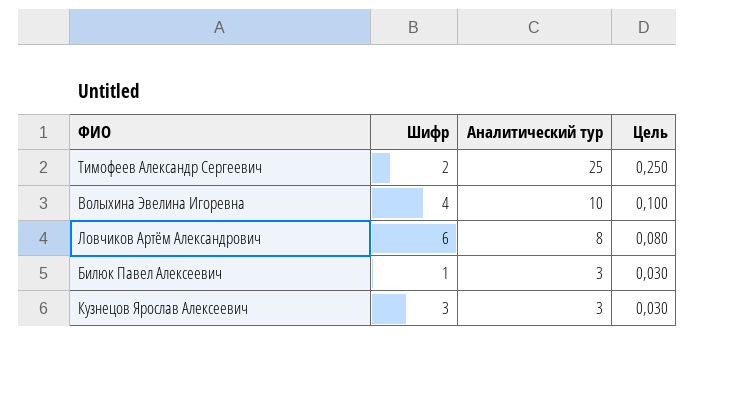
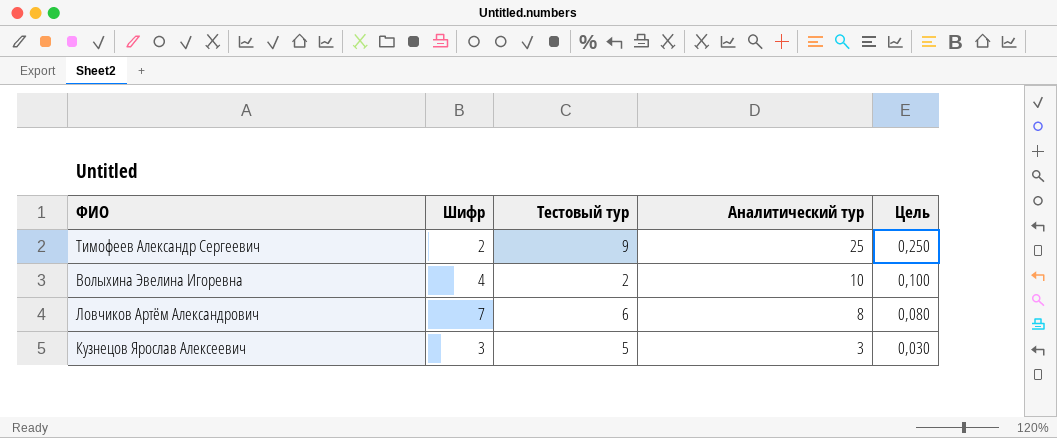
column Тестовый тур | position: none -> 3
row Билюк Павел Алексеевич: 1 | 3 | 0,030 -> none
Ловчиков Артём Александрович | Шифр: 6 -> 7

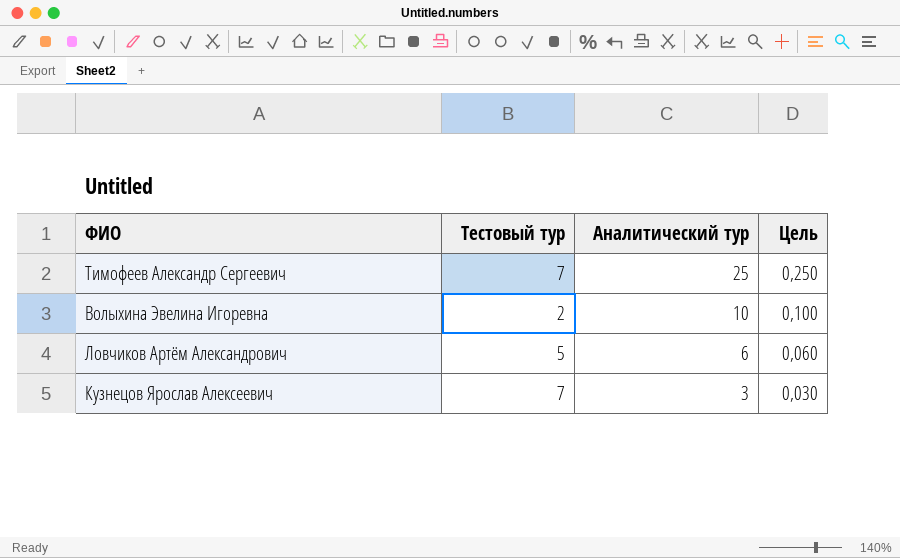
column Шифр | position: 2 -> none
Тимофеев Александр Сергеевич | Тестовый тур: 9 -> 7
Ловчиков Артём Александрович | Тестовый тур: 6 -> 5
Ловчиков Артём Александрович | Аналитический тур: 8 -> 6
Ловчиков Артём Александрович | Цель: 0,080 -> 0,060
Кузнецов Ярослав Алексеевич | Тестовый тур: 5 -> 7

